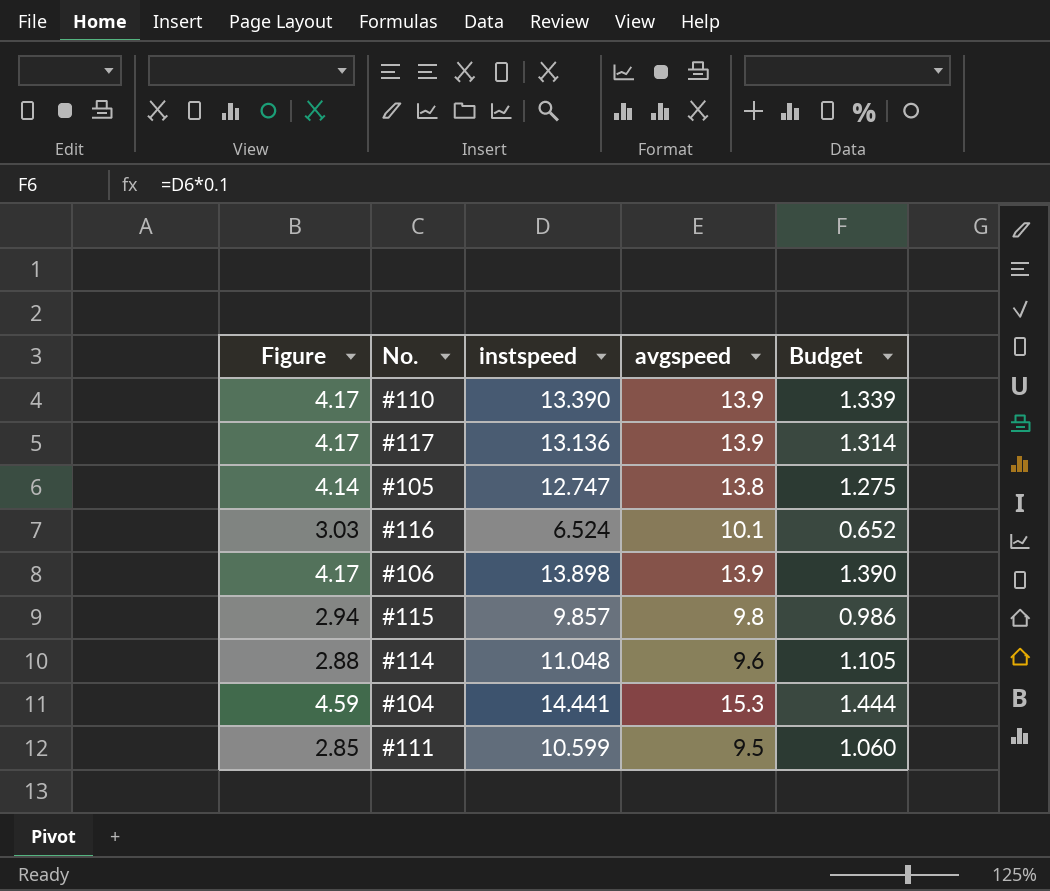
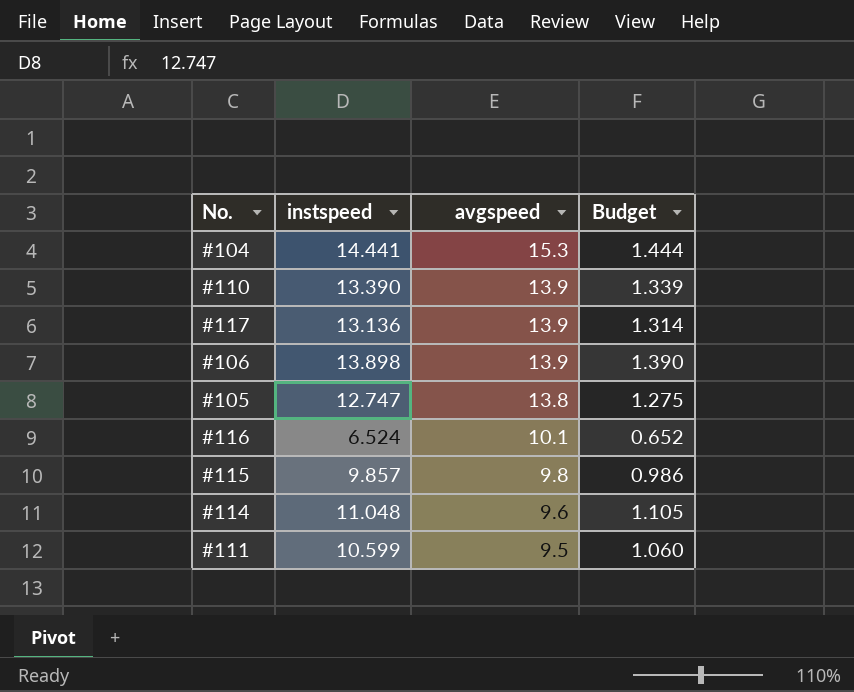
row order: none -> avgspeed descending
column Figure | formula: [avgspeed] * 0.3 -> none

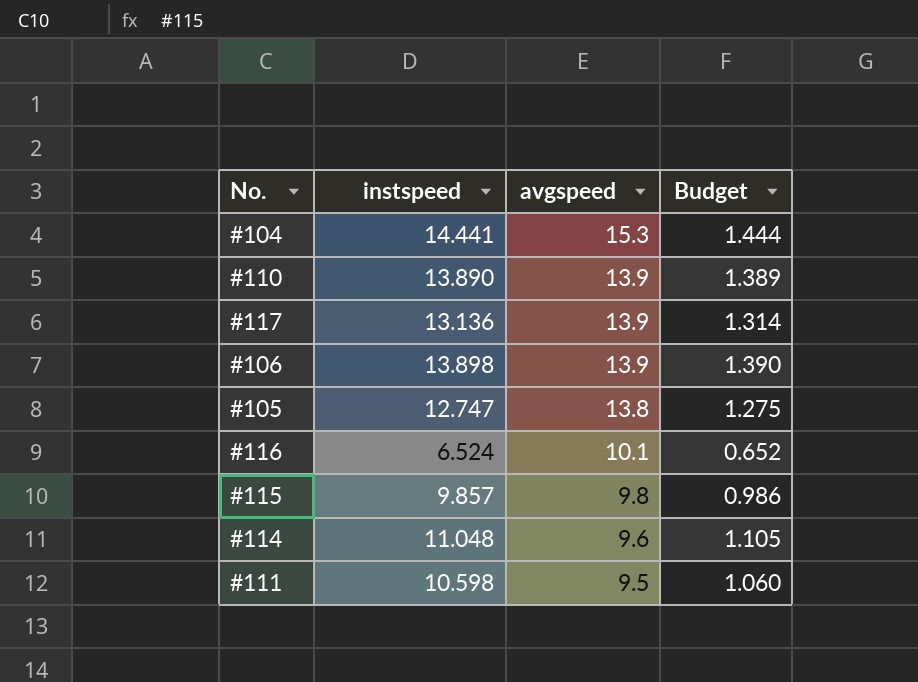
#110 | instspeed: 13.390 -> 13.890
#110 | Budget: 1.339 -> 1.389
#111 | instspeed: 10.599 -> 10.598

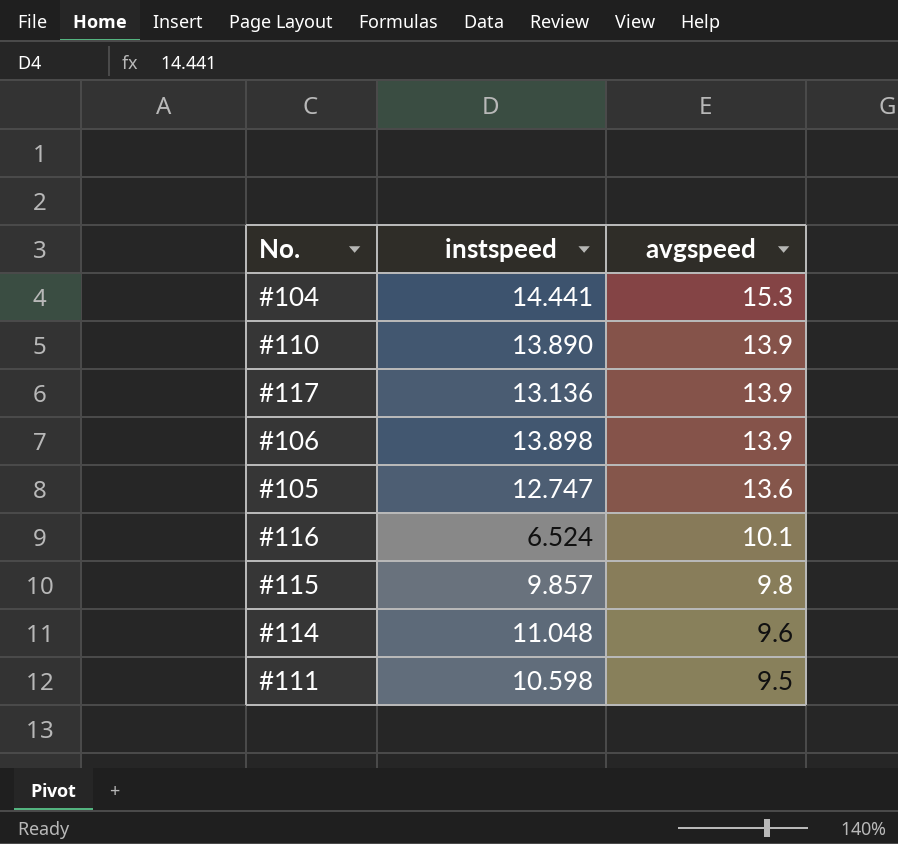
column Budget | formula: [instspeed] * 0.1 -> none
#105 | avgspeed: 13.8 -> 13.6

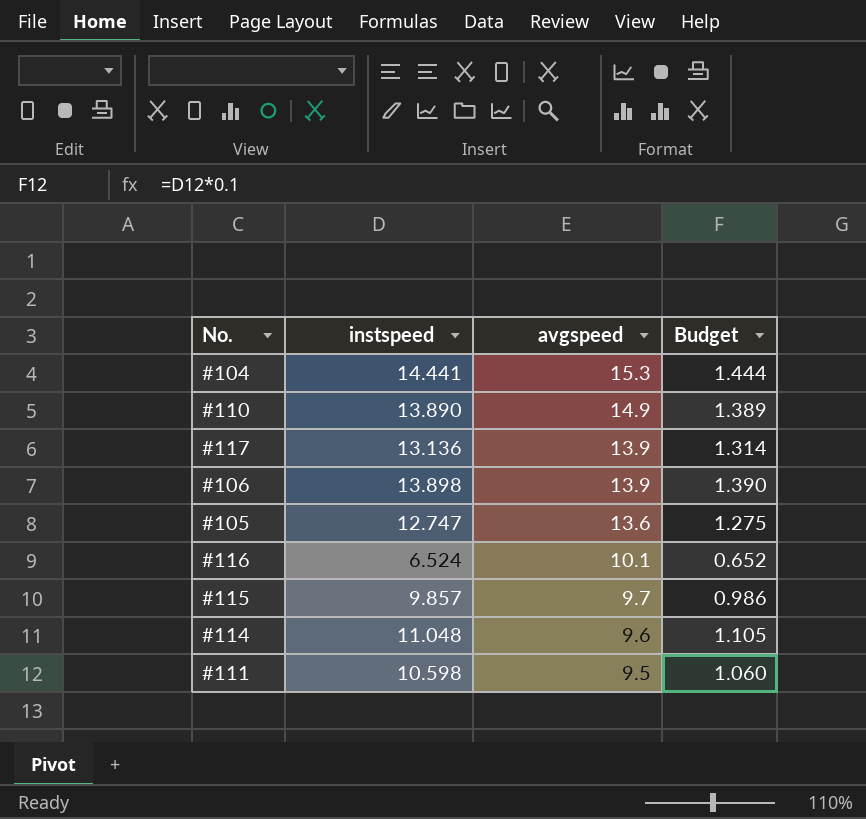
column Budget | formula: none -> [instspeed] * 0.1
#110 | avgspeed: 13.9 -> 14.9
#115 | avgspeed: 9.8 -> 9.7

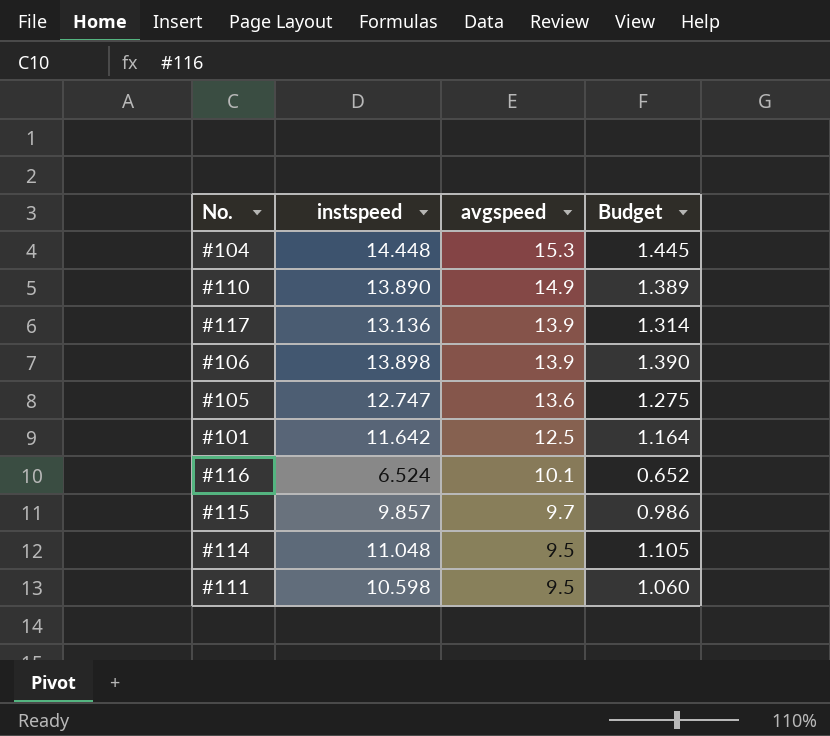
#104 | instspeed: 14.441 -> 14.448
#104 | Budget: 1.444 -> 1.445
row #101: none -> 11.642 | 12.5 | 1.164
#114 | avgspeed: 9.6 -> 9.5

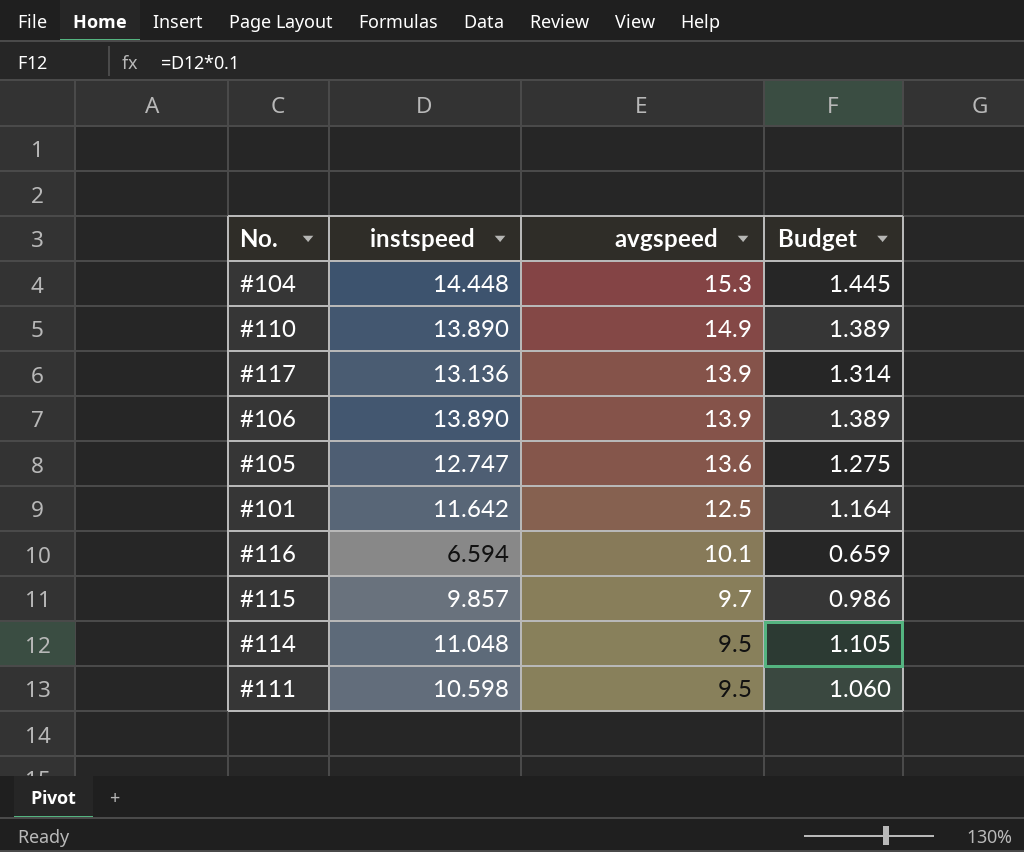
#106 | instspeed: 13.898 -> 13.890
#106 | Budget: 1.390 -> 1.389
#116 | instspeed: 6.524 -> 6.594
#116 | Budget: 0.652 -> 0.659

